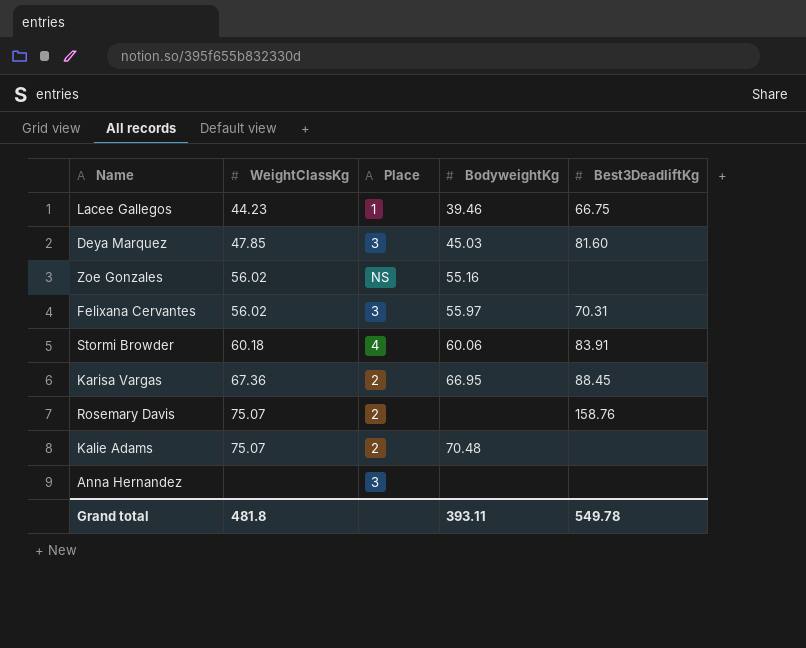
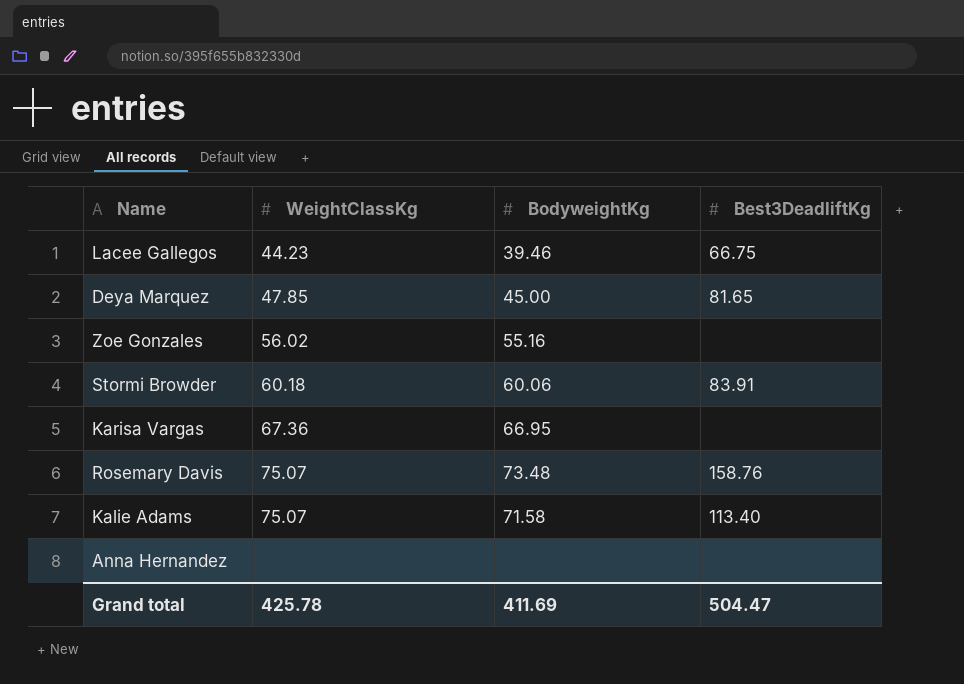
column Place | position: 3 -> none
row Felixana Cervantes: 56.02 | 3 | 55.97 | 70.31 -> none
Deya Marquez | BodyweightKg: 45.03 -> 45.00
Deya Marquez | Best3DeadliftKg: 81.60 -> 81.65
Karisa Vargas | Best3DeadliftKg: 88.45 -> none
Rosemary Davis | BodyweightKg: none -> 73.48
Kalie Adams | BodyweightKg: 70.48 -> 71.58
Kalie Adams | Best3DeadliftKg: none -> 113.40
Grand total | WeightClassKg: 481.8 -> 425.78
Grand total | BodyweightKg: 393.11 -> 411.69
Grand total | Best3DeadliftKg: 549.78 -> 504.47

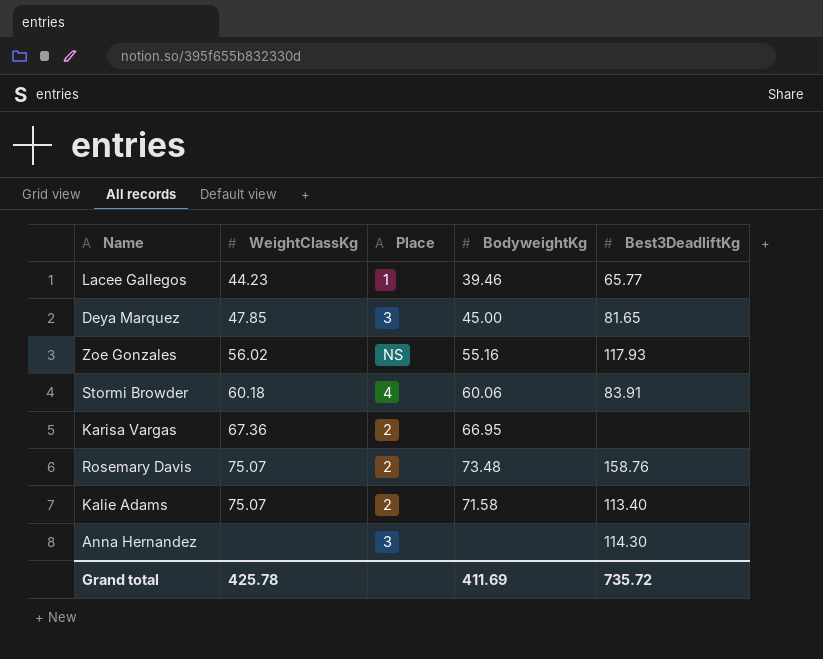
column Place | position: none -> 3
Lacee Gallegos | Best3DeadliftKg: 66.75 -> 65.77
Zoe Gonzales | Best3DeadliftKg: none -> 117.93
Anna Hernandez | Best3DeadliftKg: none -> 114.30
Grand total | Best3DeadliftKg: 504.47 -> 735.72

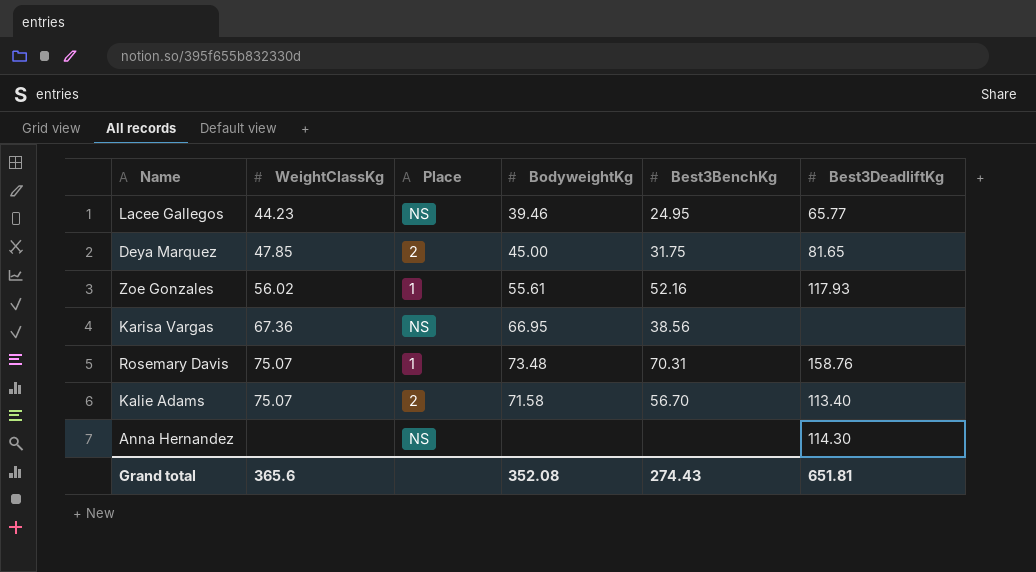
column Best3BenchKg | position: none -> 5
row Stormi Browder: 60.18 | 4 | 60.06 | 83.91 -> none
Lacee Gallegos | Place: 1 -> NS
Deya Marquez | Place: 3 -> 2
Zoe Gonzales | Place: NS -> 1
Zoe Gonzales | BodyweightKg: 55.16 -> 55.61
Karisa Vargas | Place: 2 -> NS
Rosemary Davis | Place: 2 -> 1
Anna Hernandez | Place: 3 -> NS
Grand total | WeightClassKg: 425.78 -> 365.6
Grand total | BodyweightKg: 411.69 -> 352.08
Grand total | Best3DeadliftKg: 735.72 -> 651.81

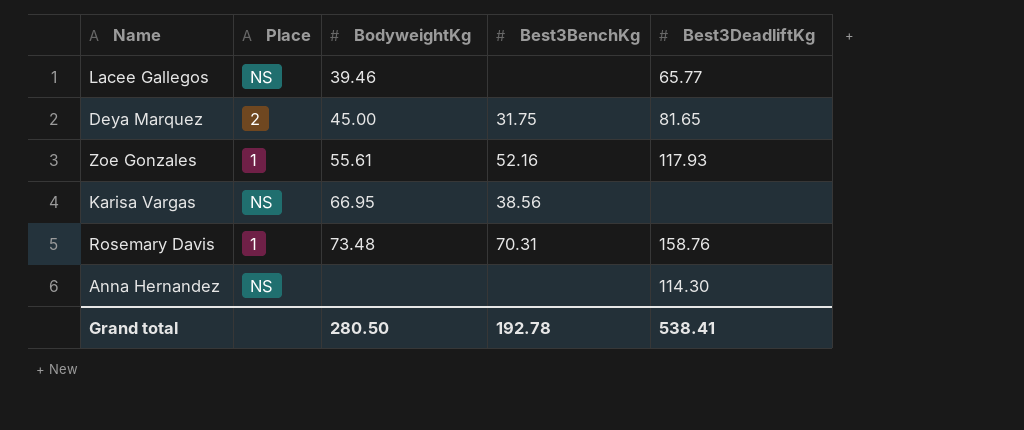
column WeightClassKg | position: 2 -> none
row Kalie Adams: 75.07 | 2 | 71.58 | 56.70 | 113.40 -> none
Lacee Gallegos | Best3BenchKg: 24.95 -> none
Grand total | BodyweightKg: 352.08 -> 280.50
Grand total | Best3BenchKg: 274.43 -> 192.78
Grand total | Best3DeadliftKg: 651.81 -> 538.41

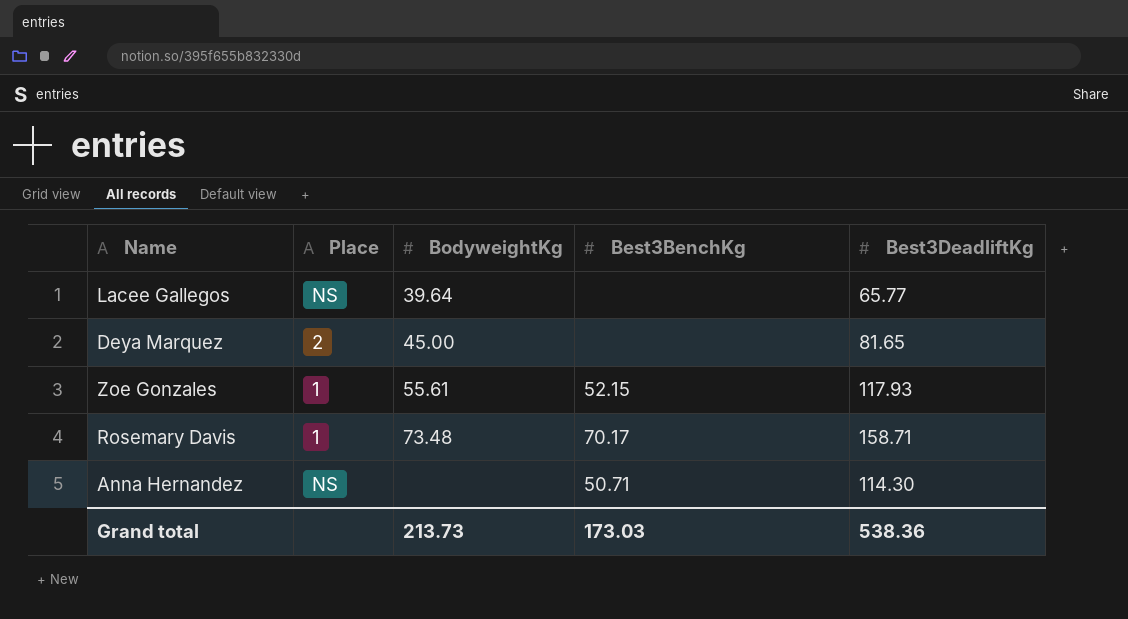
row Karisa Vargas: NS | 66.95 | 38.56 | none -> none
Lacee Gallegos | BodyweightKg: 39.46 -> 39.64
Deya Marquez | Best3BenchKg: 31.75 -> none
Zoe Gonzales | Best3BenchKg: 52.16 -> 52.15
Rosemary Davis | Best3BenchKg: 70.31 -> 70.17
Rosemary Davis | Best3DeadliftKg: 158.76 -> 158.71
Anna Hernandez | Best3BenchKg: none -> 50.71
Grand total | BodyweightKg: 280.50 -> 213.73
Grand total | Best3BenchKg: 192.78 -> 173.03
Grand total | Best3DeadliftKg: 538.41 -> 538.36

